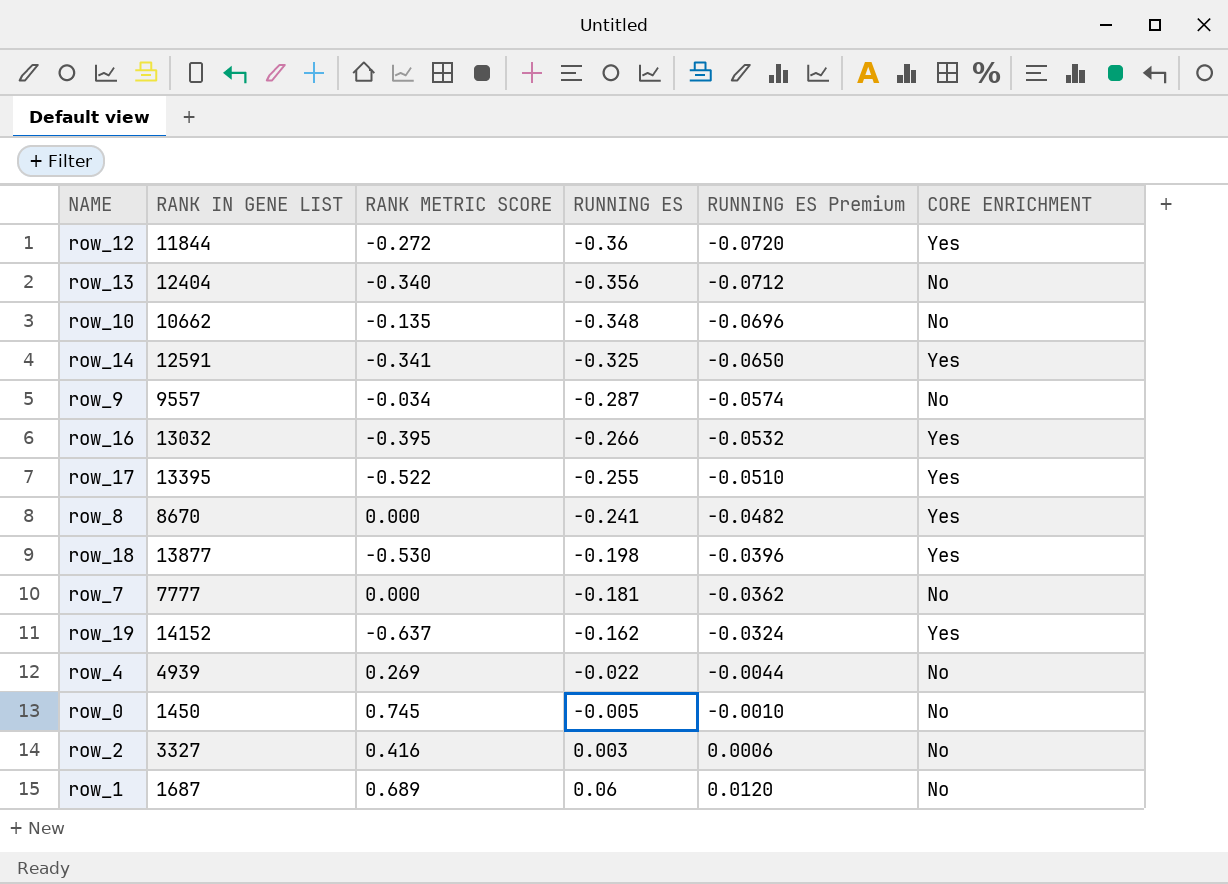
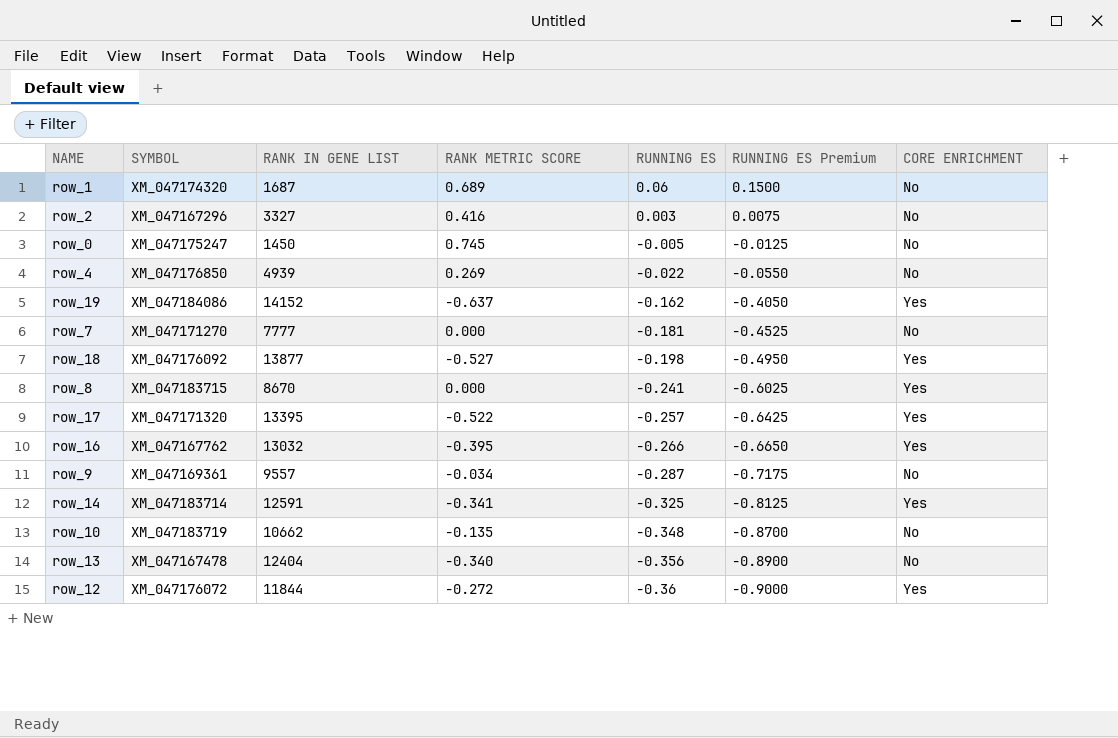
row order: RUNNING ES ascending -> RUNNING ES descending
column SYMBOL | position: none -> 2
column RUNNING ES Premium | formula: [RUNNING ES] * 0.2 -> [RUNNING ES] * 2.5
row_18 | RANK METRIC SCORE: -0.530 -> -0.527
row_17 | RUNNING ES: -0.255 -> -0.257

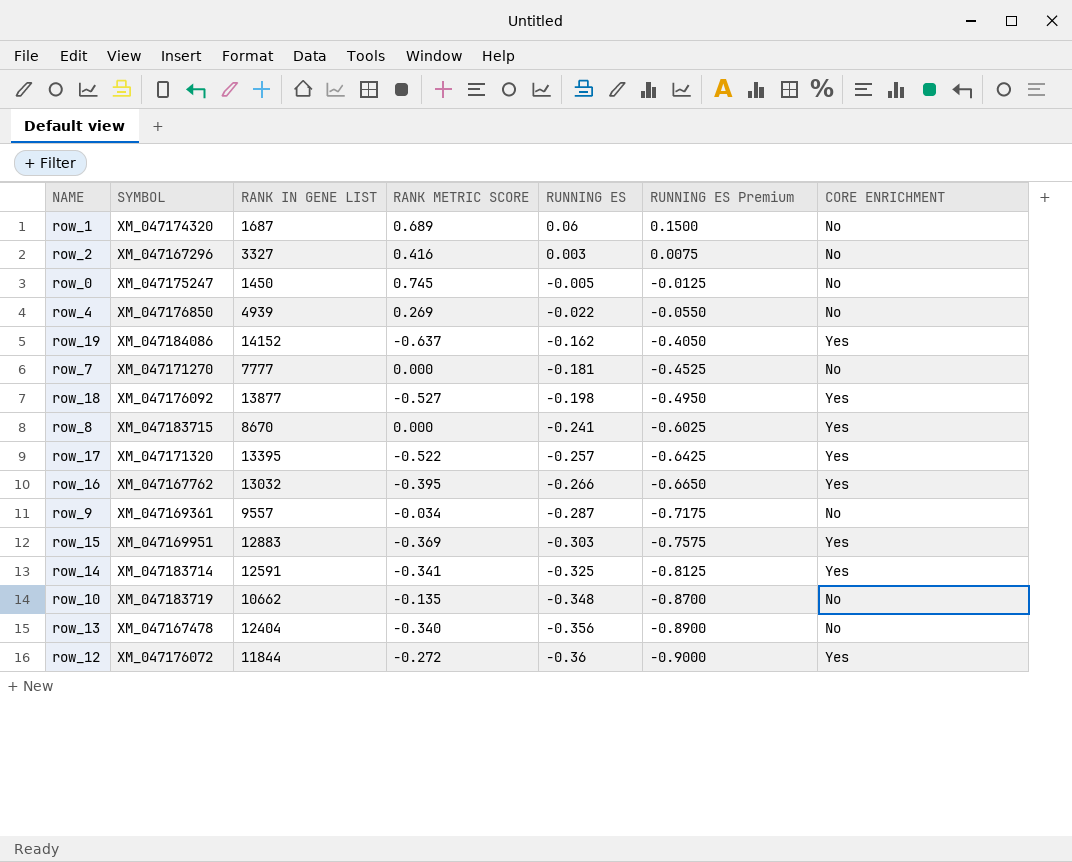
row row_15: none -> XM_047169951 | 12883 | -0.369 | -0.303 | -0.7575 | Yes

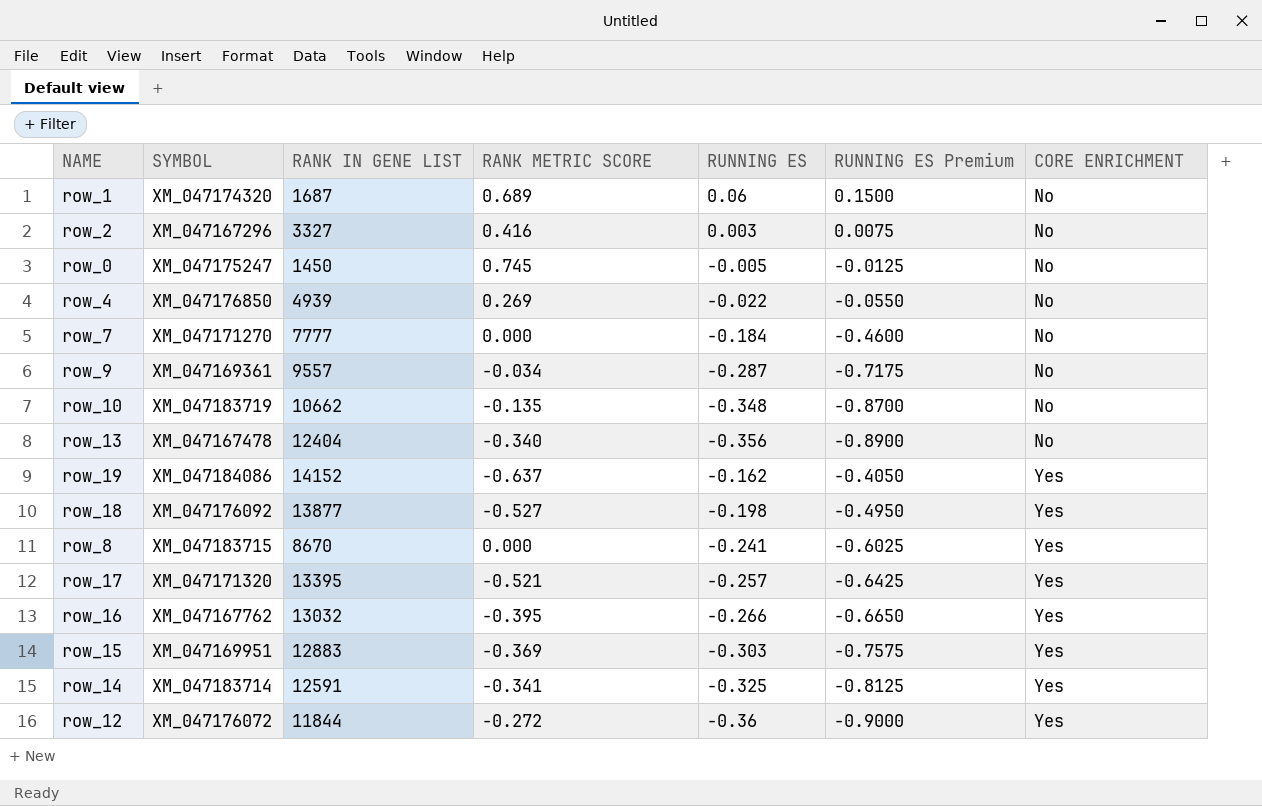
row order: RUNNING ES descending -> CORE ENRICHMENT ascending
row_7 | RUNNING ES: -0.181 -> -0.184
row_7 | RUNNING ES Premium: -0.4525 -> -0.4600
row_17 | RANK METRIC SCORE: -0.522 -> -0.521

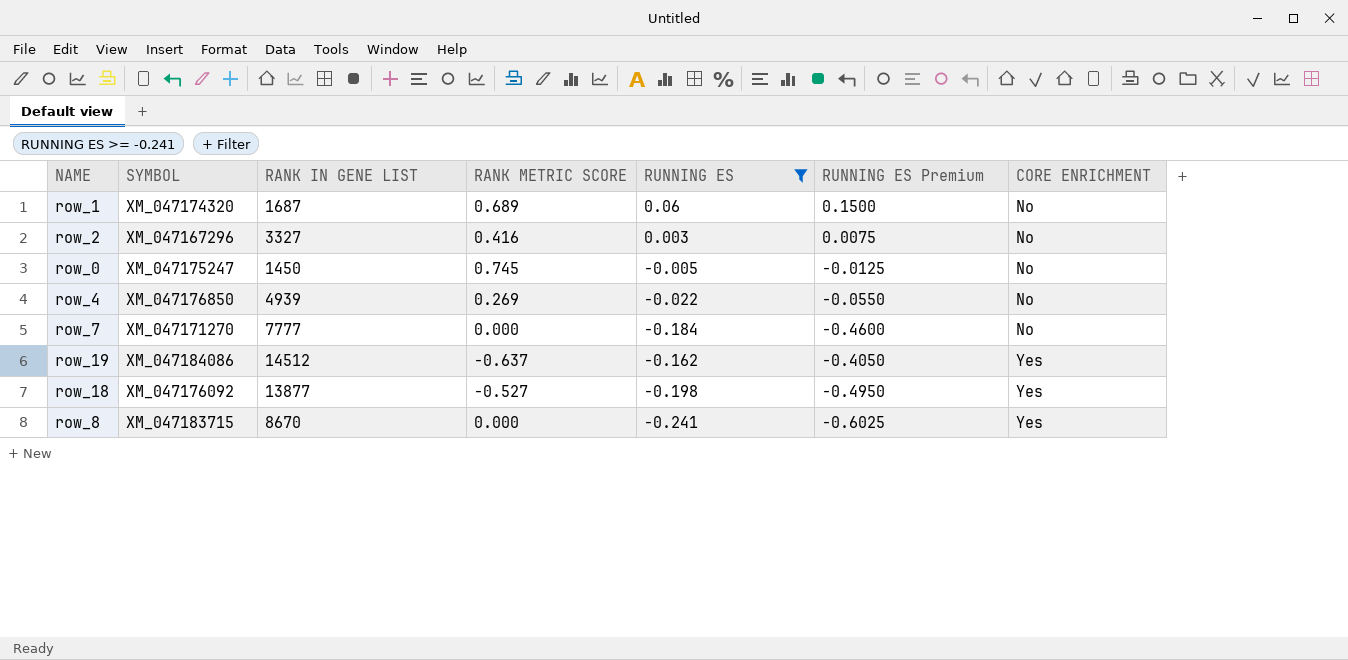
filter: none -> RUNNING ES >= -0.241
row_19 | RANK IN GENE LIST: 14152 -> 14512

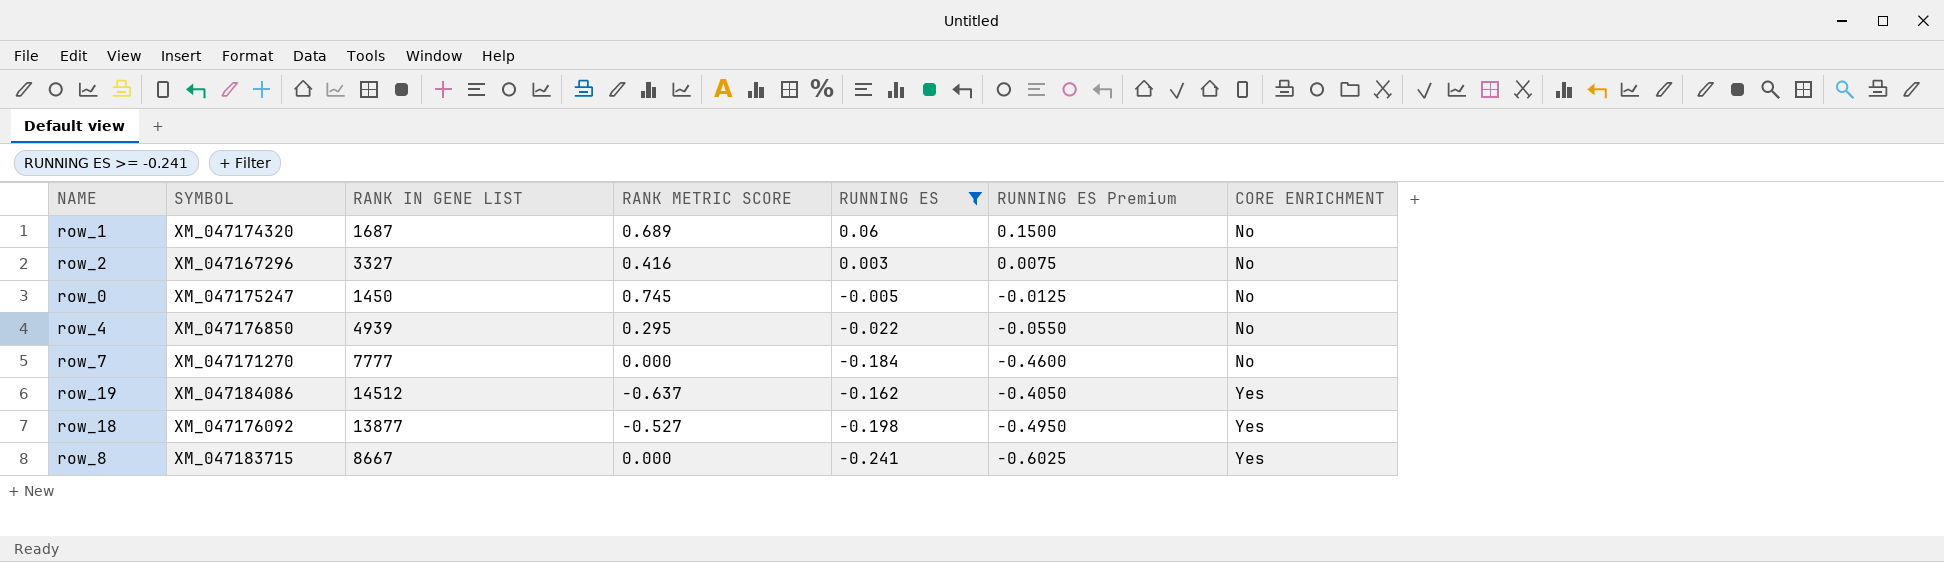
row_4 | RANK METRIC SCORE: 0.269 -> 0.295
row_8 | RANK IN GENE LIST: 8670 -> 8667

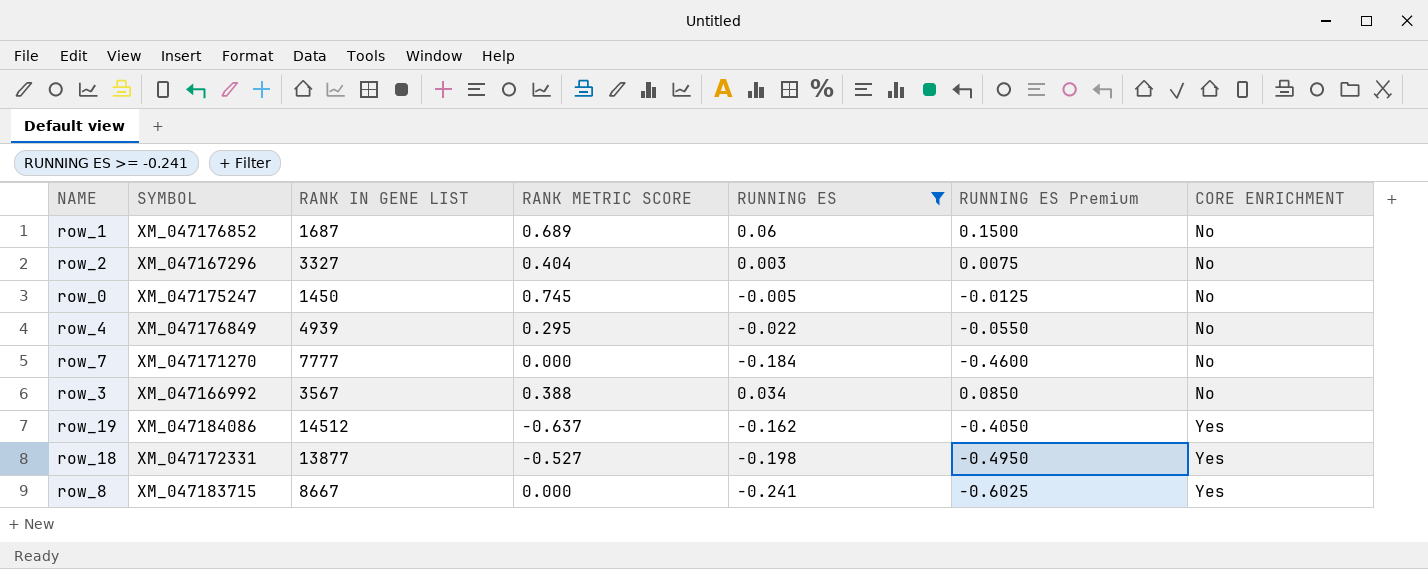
row_1 | SYMBOL: XM_047174320 -> XM_047176852
row_2 | RANK METRIC SCORE: 0.416 -> 0.404
row_4 | SYMBOL: XM_047176850 -> XM_047176849
row row_3: none -> XM_047166992 | 3567 | 0.388 | 0.034 | 0.0850 | No
row_18 | SYMBOL: XM_047176092 -> XM_047172331

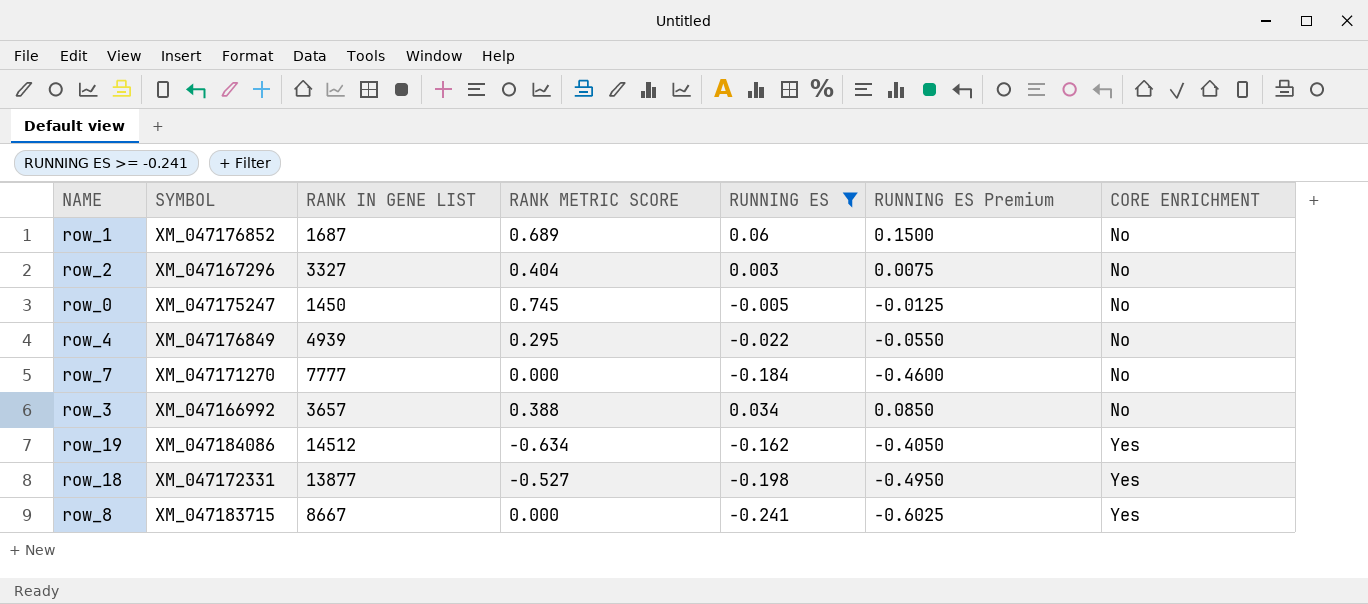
row_3 | RANK IN GENE LIST: 3567 -> 3657
row_19 | RANK METRIC SCORE: -0.637 -> -0.634

